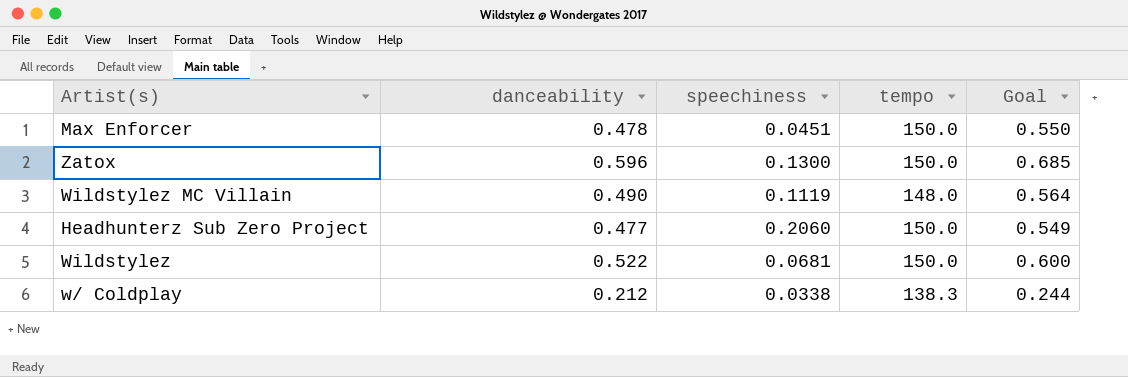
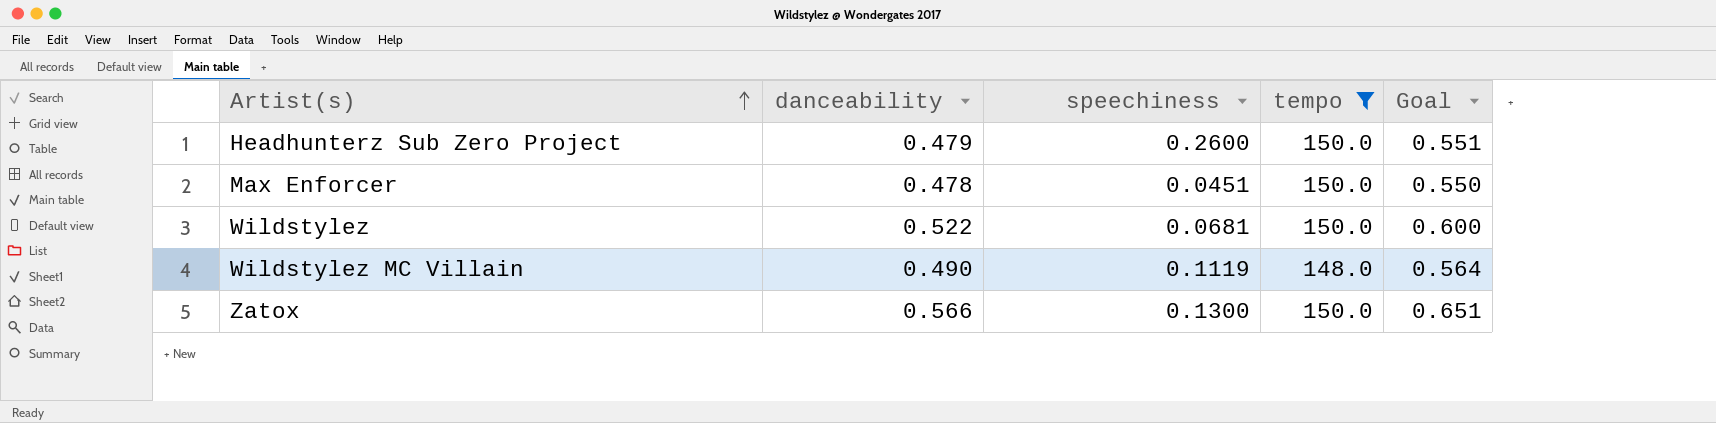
filter: none -> tempo != 138.3
row order: none -> Artist(s) ascending
Headhunterz Sub Zero Project | danceability: 0.477 -> 0.479
Headhunterz Sub Zero Project | speechiness: 0.2060 -> 0.2600
Headhunterz Sub Zero Project | Goal: 0.549 -> 0.551
Zatox | danceability: 0.596 -> 0.566
Zatox | Goal: 0.685 -> 0.651

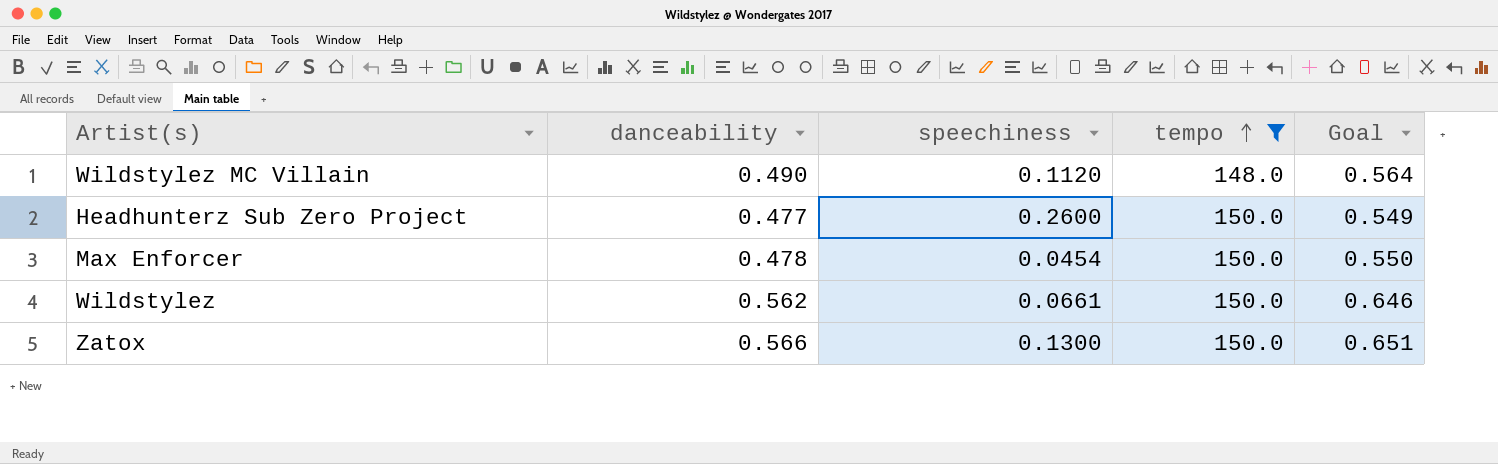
row order: Artist(s) ascending -> tempo ascending
Wildstylez MC Villain | speechiness: 0.1119 -> 0.1120
Headhunterz Sub Zero Project | danceability: 0.479 -> 0.477
Headhunterz Sub Zero Project | Goal: 0.551 -> 0.549
Max Enforcer | speechiness: 0.0451 -> 0.0454
Wildstylez | danceability: 0.522 -> 0.562
Wildstylez | speechiness: 0.0681 -> 0.0661
Wildstylez | Goal: 0.600 -> 0.646

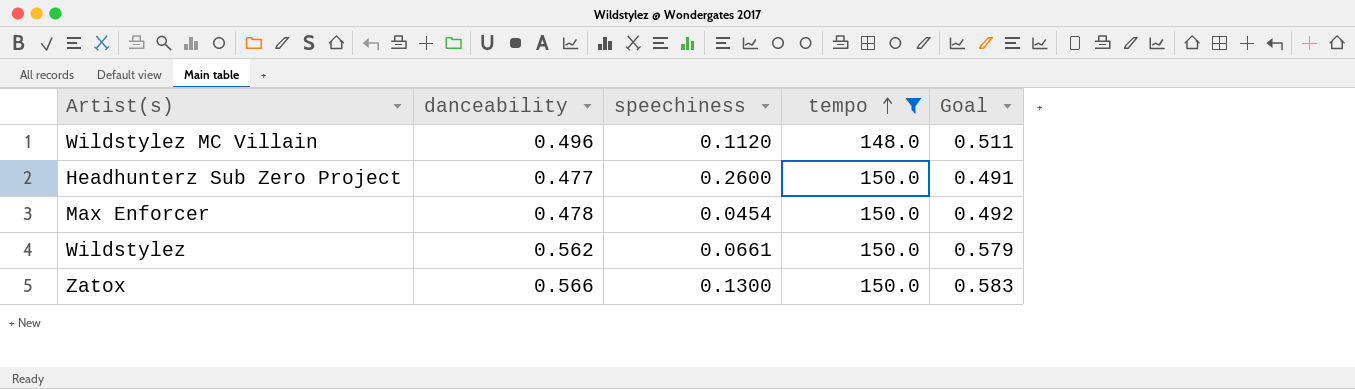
column Goal | formula: [danceability] * 1.15 -> [danceability] * 1.03
Wildstylez MC Villain | danceability: 0.490 -> 0.496

